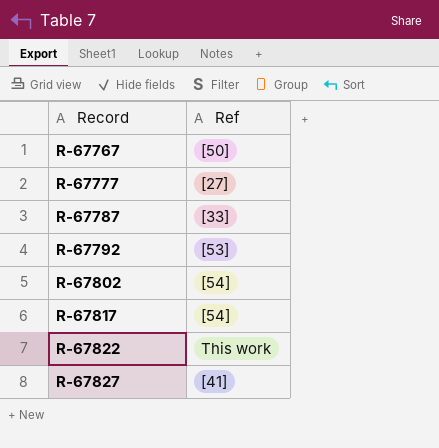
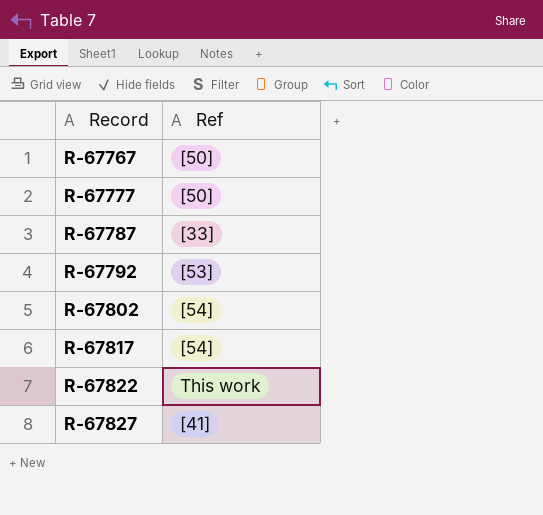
R-67777 | Ref: [27] -> [50]

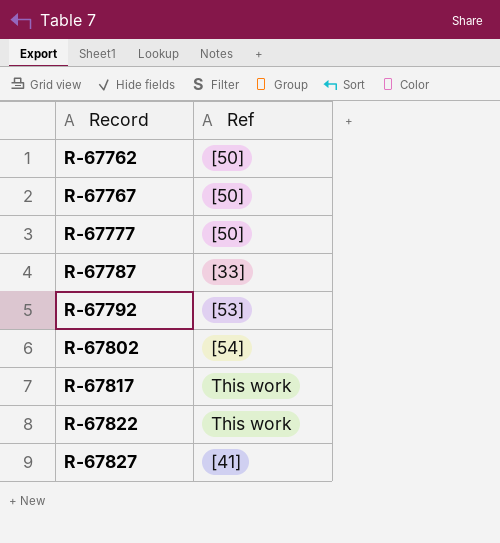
row R-67762: none -> [50]
R-67817 | Ref: [54] -> This work

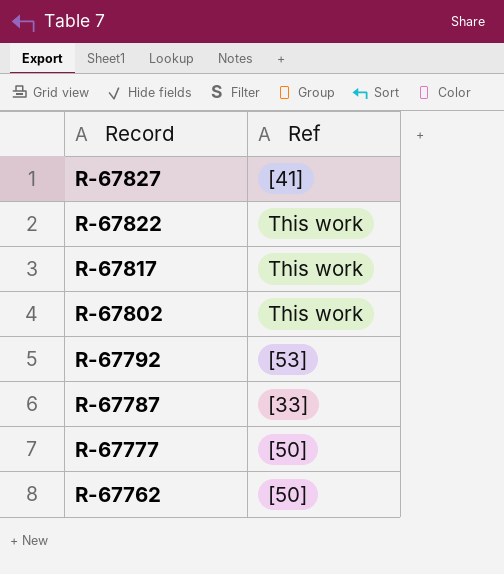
row order: Record ascending -> Record descending
row R-67767: [50] -> none
R-67802 | Ref: [54] -> This work

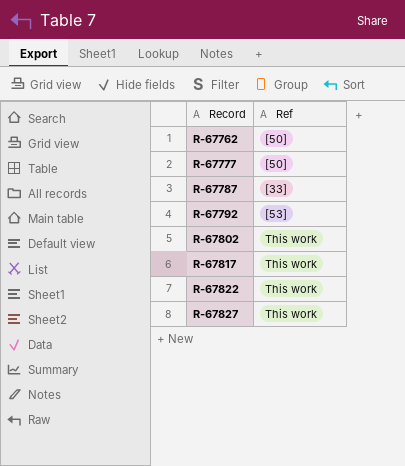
row order: Record descending -> Record ascending
R-67827 | Ref: [41] -> This work

